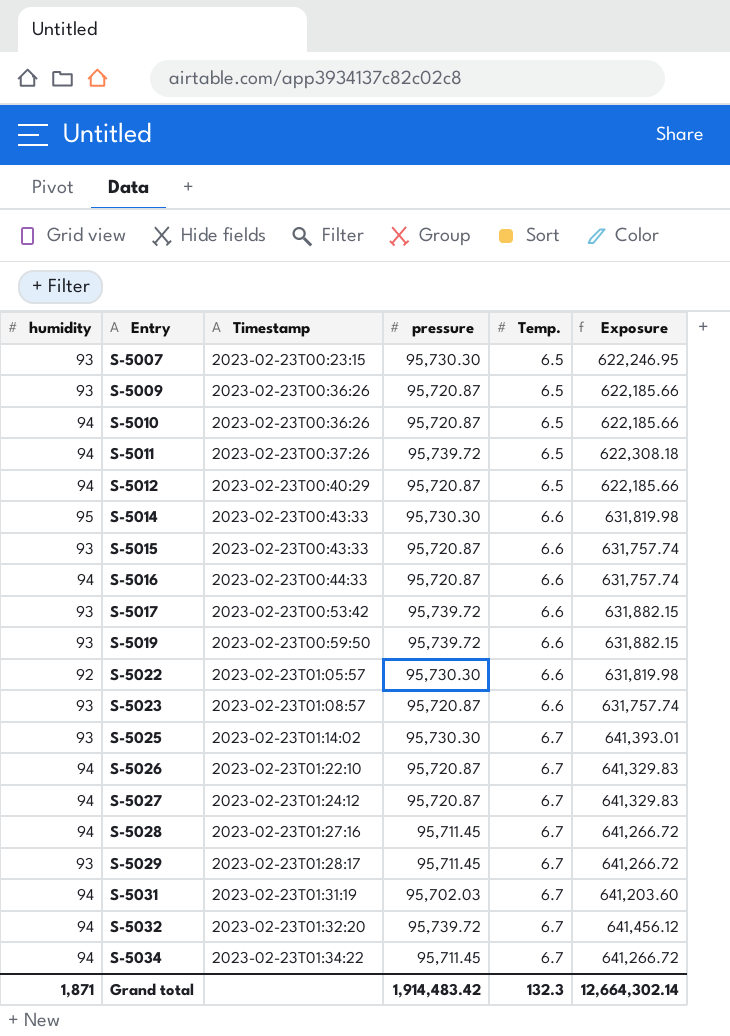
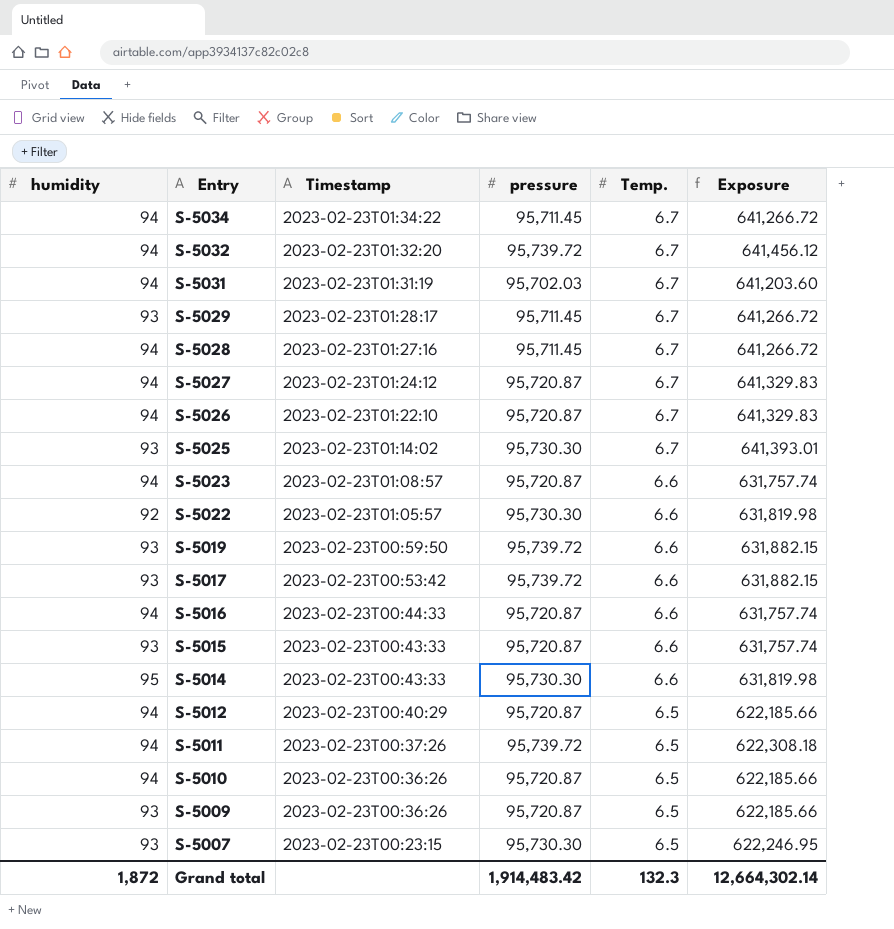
row order: Entry ascending -> Entry descending
S-5023 | humidity: 93 -> 94
Grand total | humidity: 1,871 -> 1,872

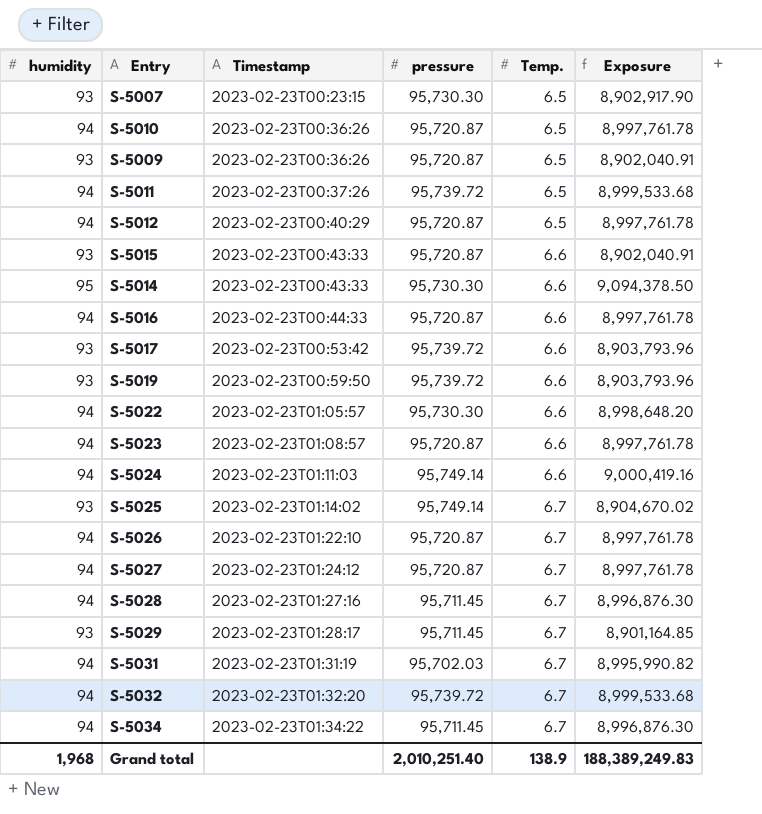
row order: Entry descending -> Timestamp ascending
column Exposure | formula: [pressure] * [Temp.] -> [humidity] * [pressure]
S-5022 | humidity: 92 -> 94
row S-5024: none -> 94 | 2023-02-23T01:11:03 | 95,749.14 | 6.6 | 9,000,419.16
S-5025 | pressure: 95,730.30 -> 95,749.14
Grand total | humidity: 1,872 -> 1,968
Grand total | pressure: 1,914,483.42 -> 2,010,251.40
Grand total | Temp.: 132.3 -> 138.9
Grand total | Exposure: 12,664,302.14 -> 188,389,249.83

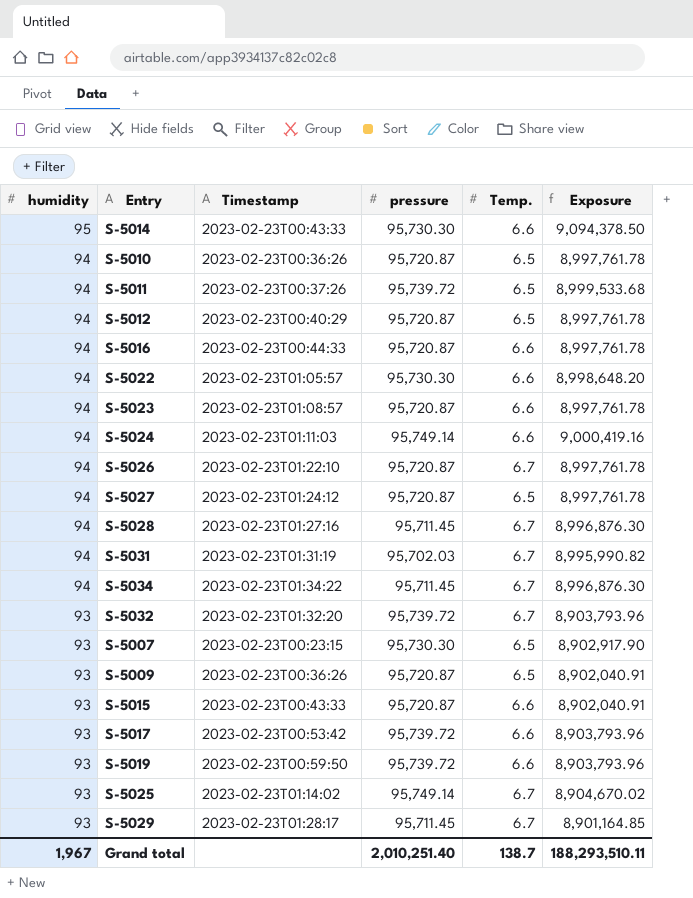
row order: Timestamp ascending -> humidity descending
S-5027 | Temp.: 6.7 -> 6.5
S-5032 | humidity: 94 -> 93
S-5032 | Exposure: 8,999,533.68 -> 8,903,793.96
Grand total | humidity: 1,968 -> 1,967
Grand total | Temp.: 138.9 -> 138.7
Grand total | Exposure: 188,389,249.83 -> 188,293,510.11

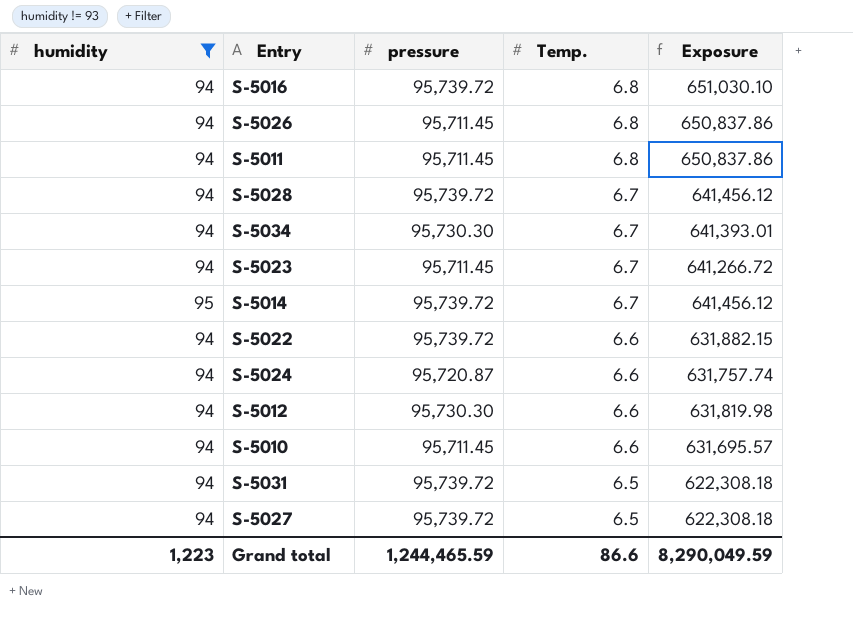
filter: none -> humidity != 93
row order: humidity descending -> Temp. descending
column Timestamp | position: 3 -> none
column Exposure | formula: [humidity] * [pressure] -> [pressure] * [Temp.]
S-5016 | pressure: 95,720.87 -> 95,739.72
S-5016 | Temp.: 6.6 -> 6.8
S-5026 | pressure: 95,720.87 -> 95,711.45
S-5026 | Temp.: 6.7 -> 6.8
S-5011 | pressure: 95,739.72 -> 95,711.45
S-5011 | Temp.: 6.5 -> 6.8
S-5028 | pressure: 95,711.45 -> 95,739.72
S-5034 | pressure: 95,711.45 -> 95,730.30
S-5023 | pressure: 95,720.87 -> 95,711.45
S-5023 | Temp.: 6.6 -> 6.7
S-5014 | pressure: 95,730.30 -> 95,739.72
S-5014 | Temp.: 6.6 -> 6.7
S-5022 | pressure: 95,730.30 -> 95,739.72
S-5024 | pressure: 95,749.14 -> 95,720.87
S-5012 | pressure: 95,720.87 -> 95,730.30
S-5012 | Temp.: 6.5 -> 6.6
S-5010 | pressure: 95,720.87 -> 95,711.45
S-5010 | Temp.: 6.5 -> 6.6
S-5031 | pressure: 95,702.03 -> 95,739.72
S-5031 | Temp.: 6.7 -> 6.5
S-5027 | pressure: 95,720.87 -> 95,739.72
Grand total | humidity: 1,967 -> 1,223
Grand total | pressure: 2,010,251.40 -> 1,244,465.59
Grand total | Temp.: 138.7 -> 86.6
Grand total | Exposure: 188,293,510.11 -> 8,290,049.59

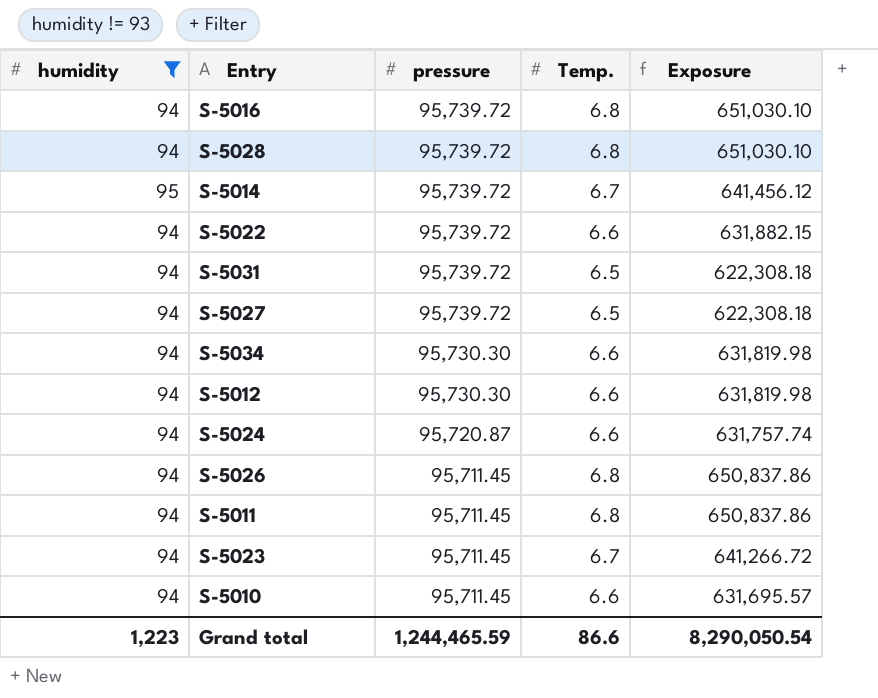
row order: Temp. descending -> pressure descending
S-5028 | Temp.: 6.7 -> 6.8
S-5028 | Exposure: 641,456.12 -> 651,030.10
S-5034 | Temp.: 6.7 -> 6.6
S-5034 | Exposure: 641,393.01 -> 631,819.98
Grand total | Exposure: 8,290,049.59 -> 8,290,050.54

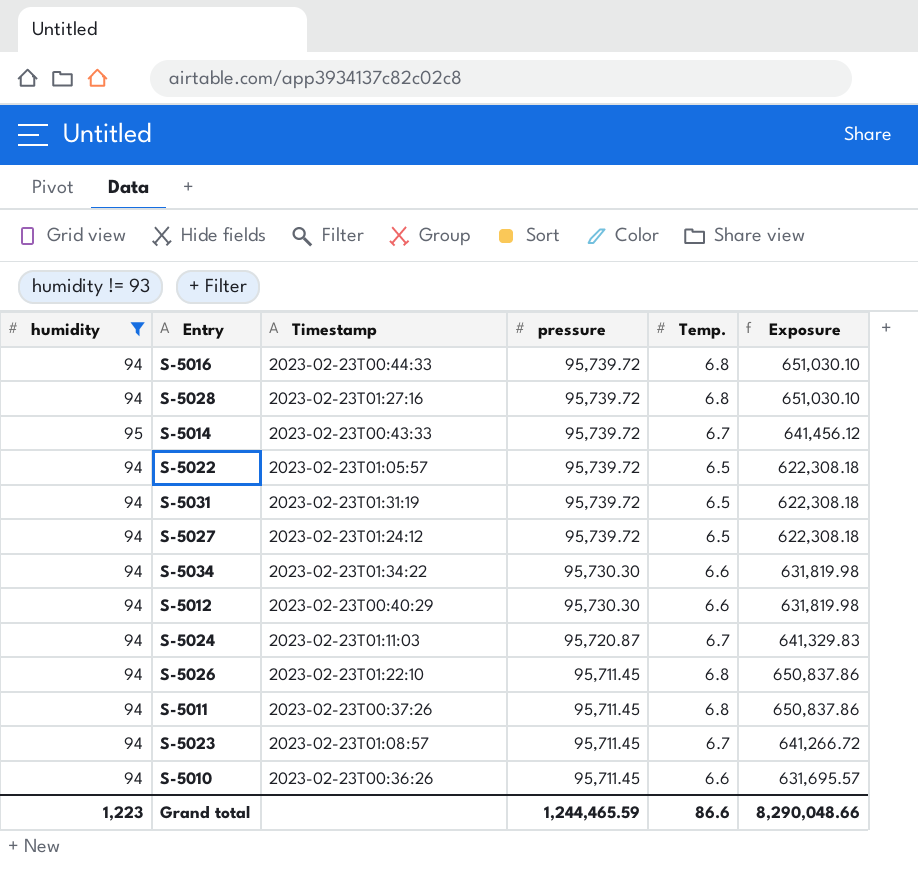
column Timestamp | position: none -> 3
S-5022 | Temp.: 6.6 -> 6.5
S-5022 | Exposure: 631,882.15 -> 622,308.18
S-5024 | Temp.: 6.6 -> 6.7
S-5024 | Exposure: 631,757.74 -> 641,329.83
Grand total | Exposure: 8,290,050.54 -> 8,290,048.66

